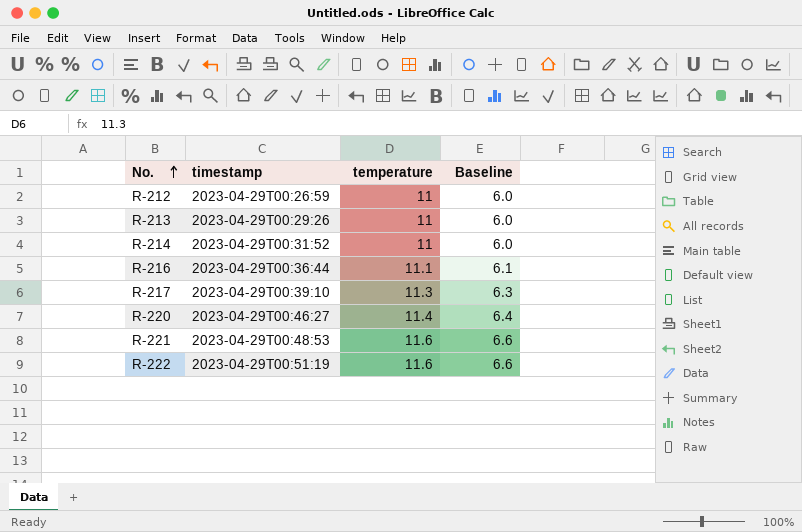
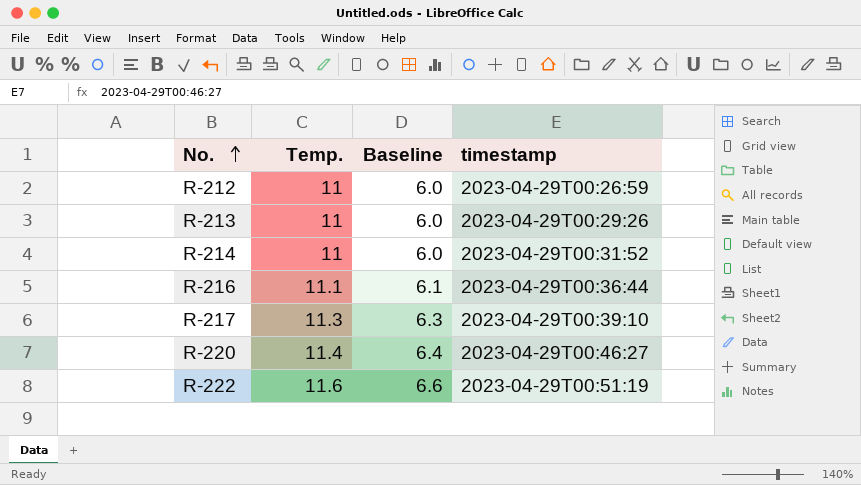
column name: temperature -> Temp.
column timestamp | position: 2 -> 4
row R-221: 2023-04-29T00:48:53 | 11.6 | 6.6 -> none

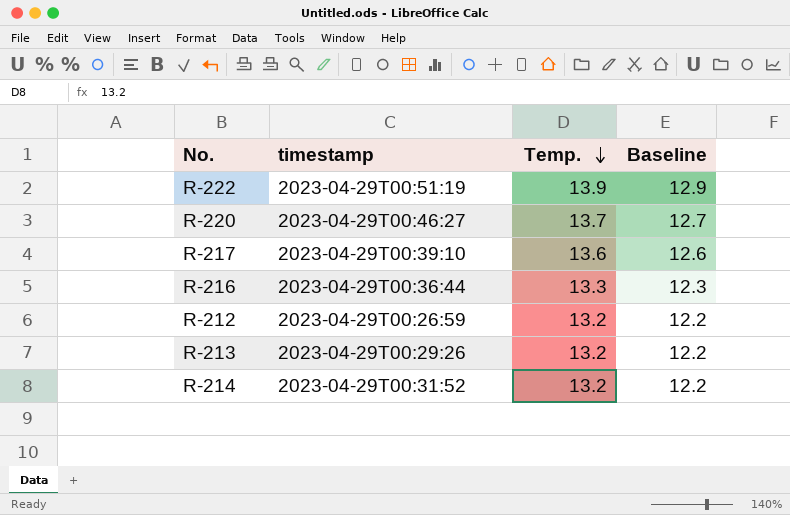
row order: No. ascending -> Temp. descending
column timestamp | position: 4 -> 2
column Baseline | formula: [Temp.] - 5 -> [Temp.] - 1
R-222 | Temp.: 11.6 -> 13.9
R-220 | Temp.: 11.4 -> 13.7
R-217 | Temp.: 11.3 -> 13.6
R-216 | Temp.: 11.1 -> 13.3
R-212 | Temp.: 11 -> 13.2
R-213 | Temp.: 11 -> 13.2
R-214 | Temp.: 11 -> 13.2

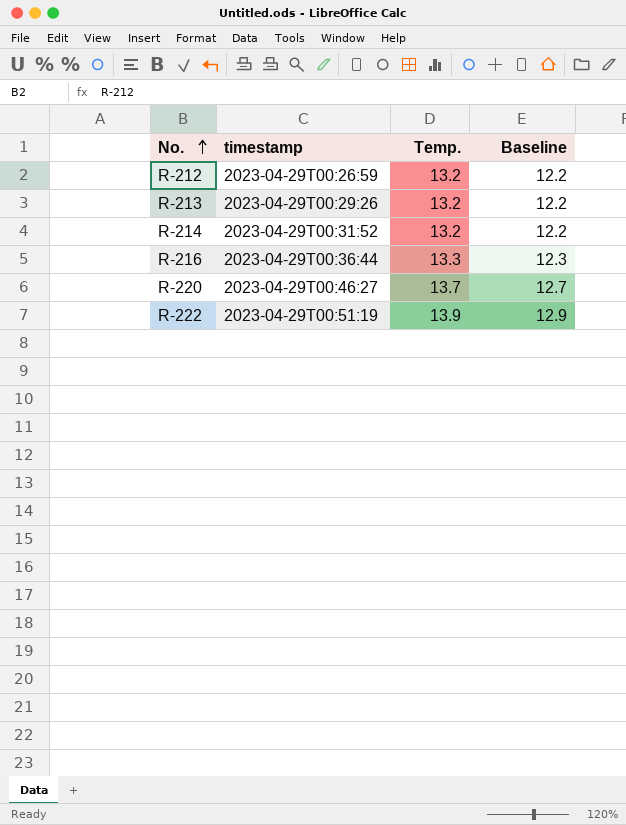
row order: Temp. descending -> No. ascending
row R-217: 2023-04-29T00:39:10 | 13.6 | 12.6 -> none

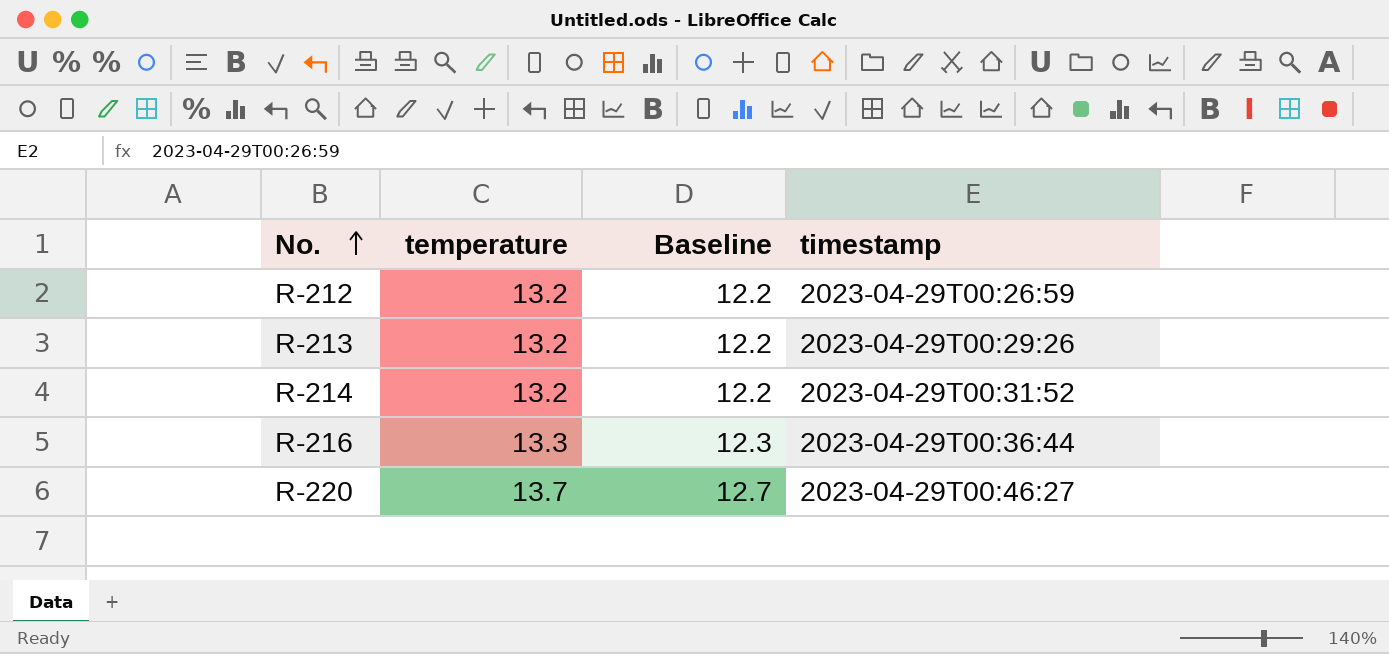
column name: Temp. -> temperature
column timestamp | position: 2 -> 4
row R-222: 2023-04-29T00:51:19 | 13.9 | 12.9 -> none

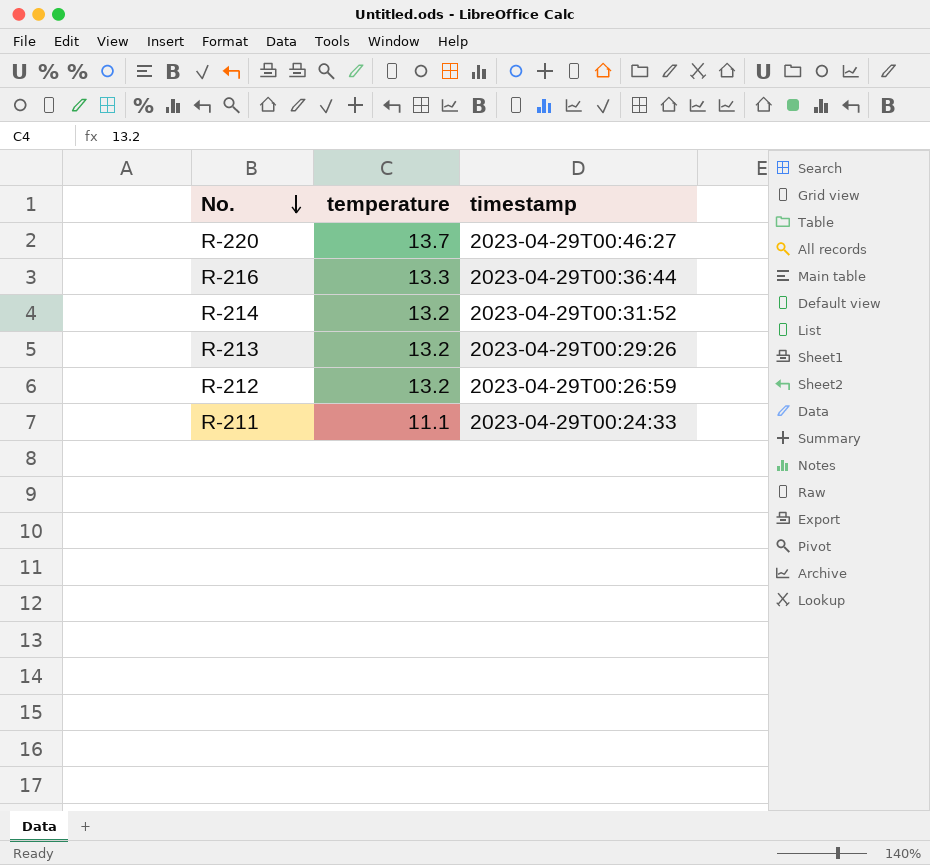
row order: No. ascending -> No. descending
column Baseline | formula: [temperature] - 1 -> none
row R-211: none -> 11.1 | 2023-04-29T00:24:33

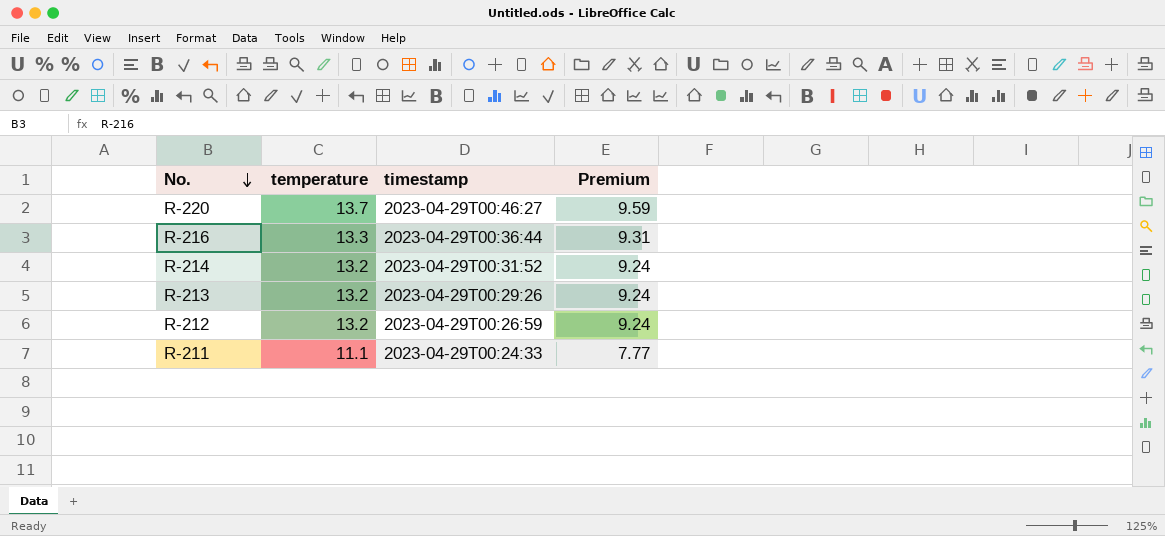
column Premium | formula: none -> [temperature] * 0.7

